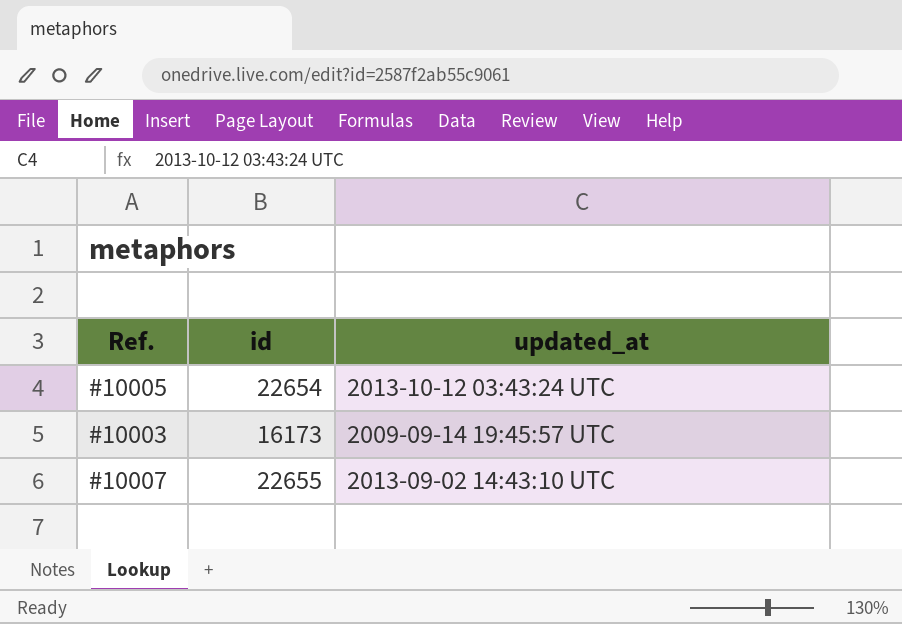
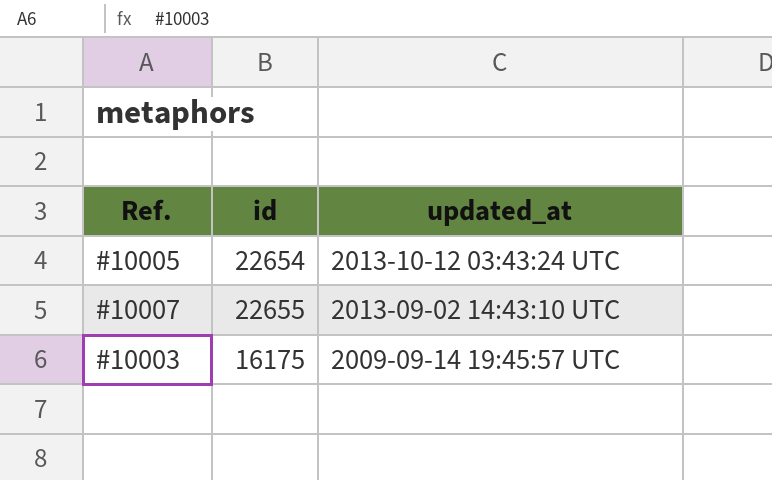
row order: none -> updated_at descending
#10003 | id: 16173 -> 16175

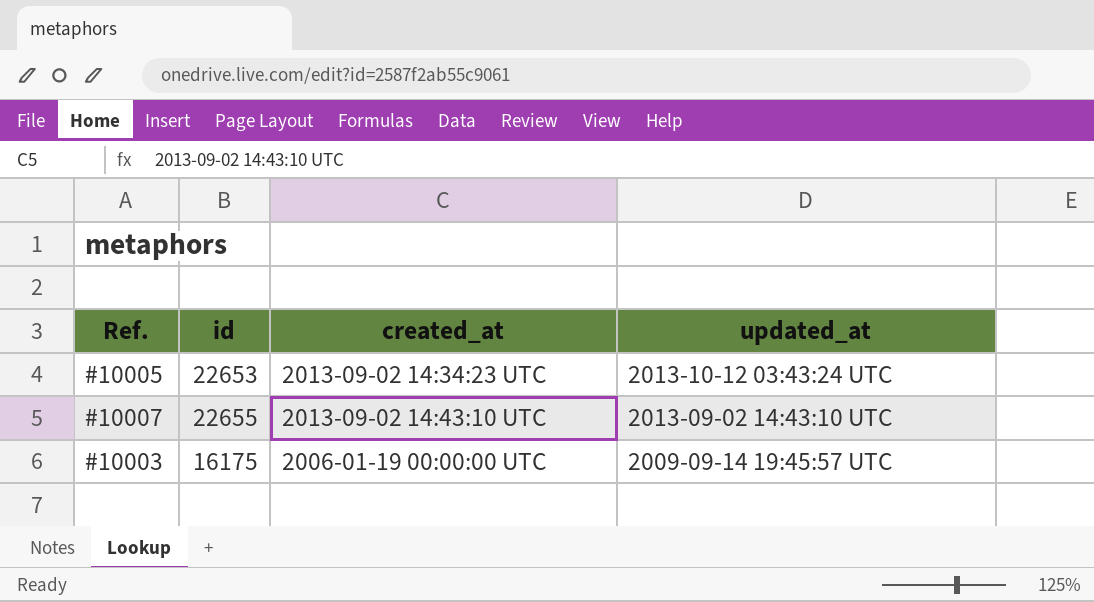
column created_at | position: none -> 3
#10005 | id: 22654 -> 22653

